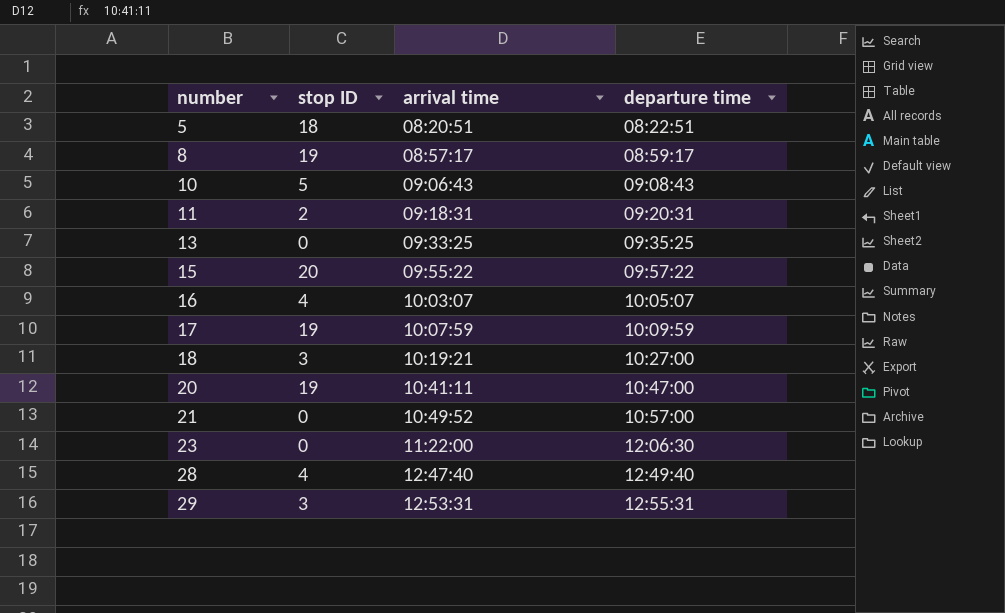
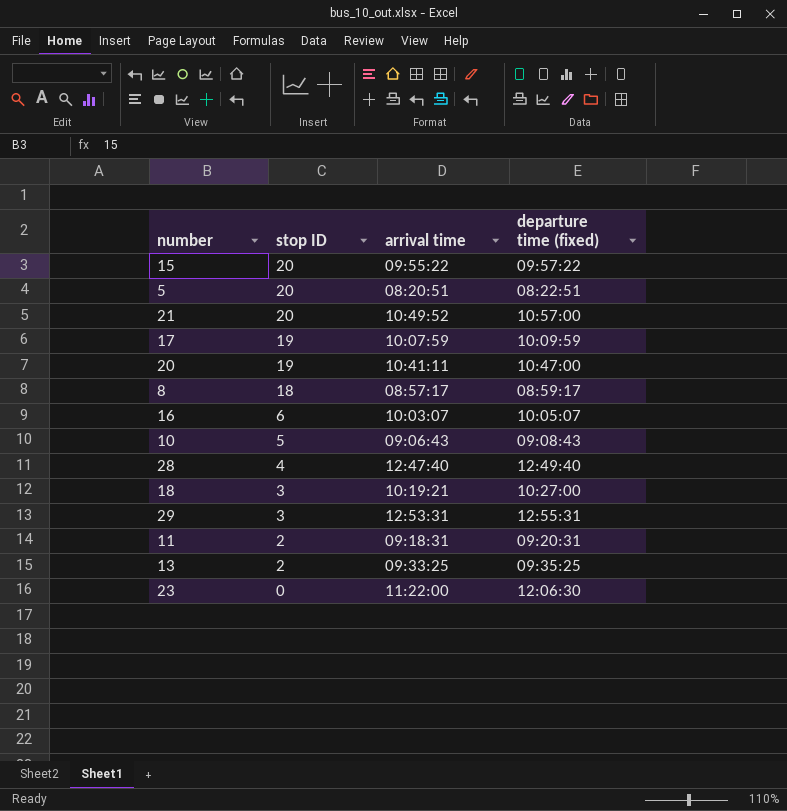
row order: number ascending -> stop ID descending
column name: departure time -> departure time (fixed)
5 | stop ID: 18 -> 20
21 | stop ID: 0 -> 20
8 | stop ID: 19 -> 18
16 | stop ID: 4 -> 6
13 | stop ID: 0 -> 2

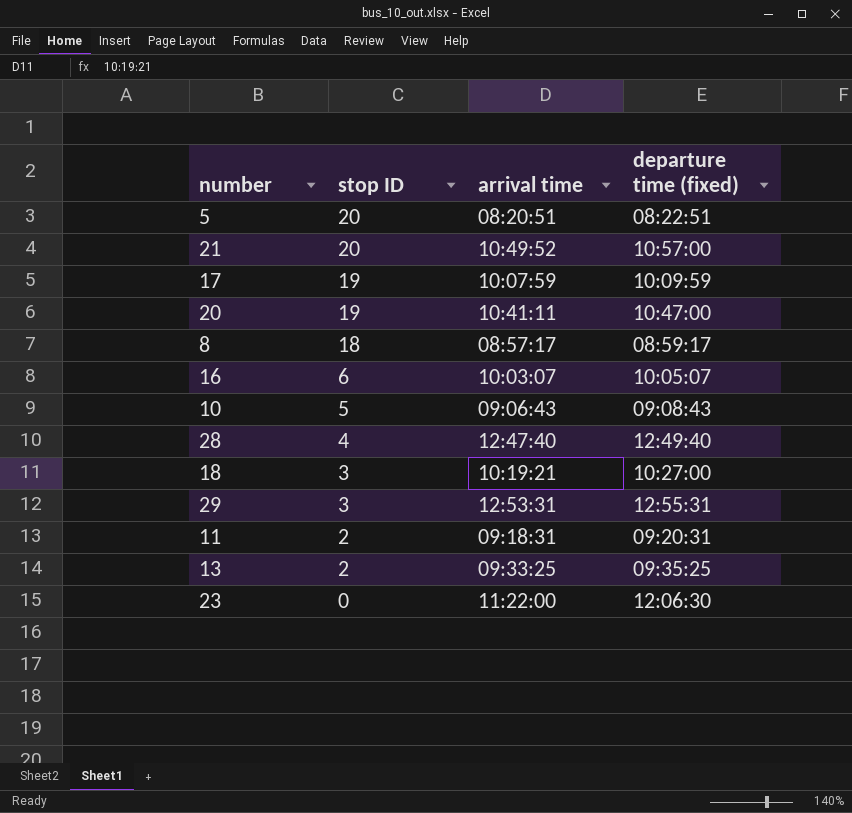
row 15: 20 | 09:55:22 | 09:57:22 -> none

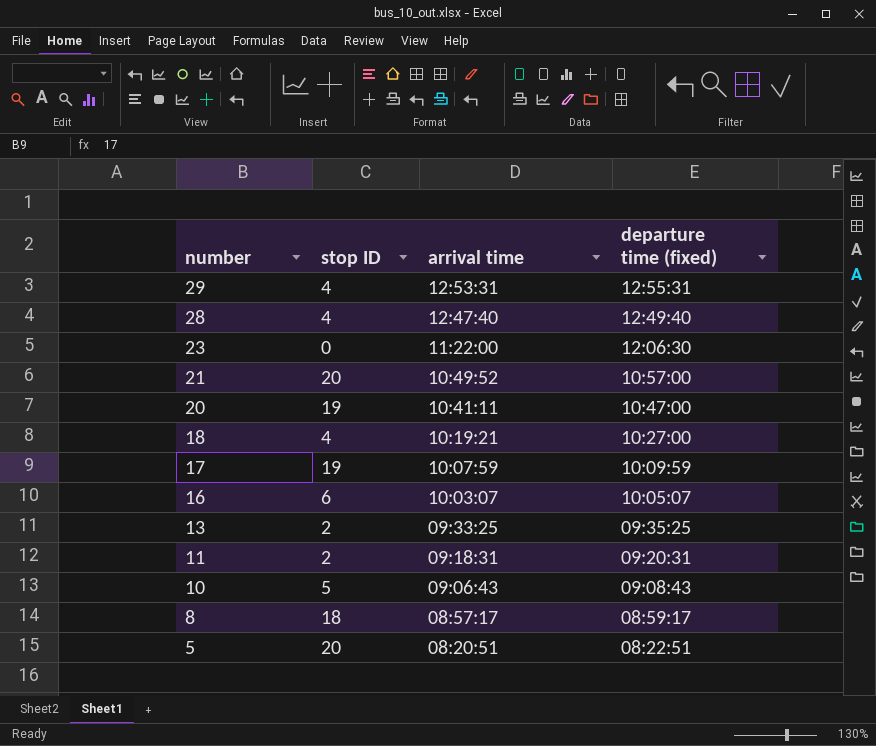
row order: stop ID descending -> number descending
29 | stop ID: 3 -> 4
18 | stop ID: 3 -> 4

